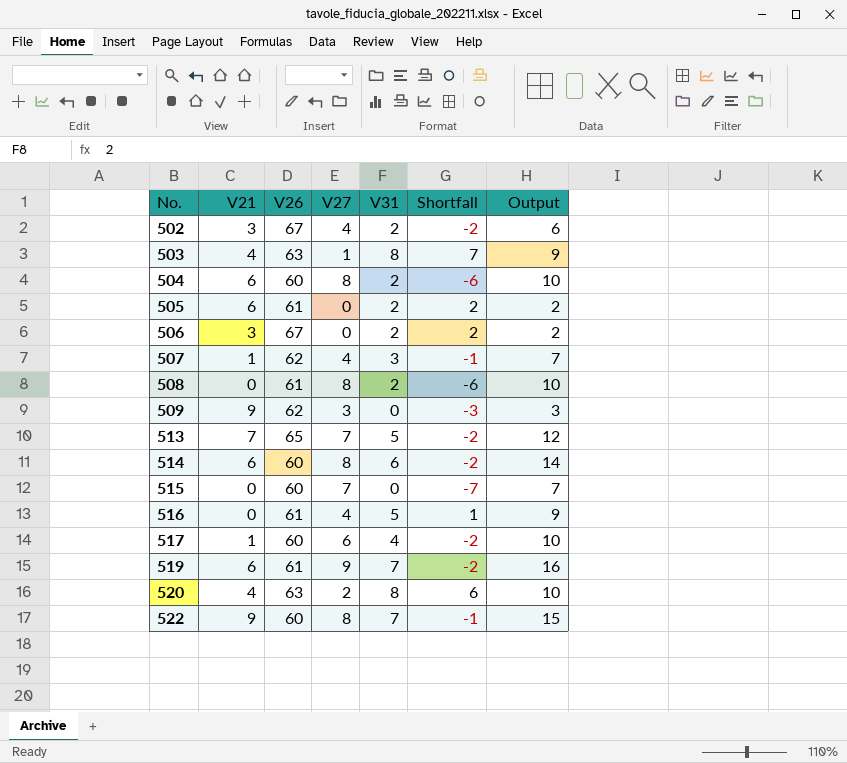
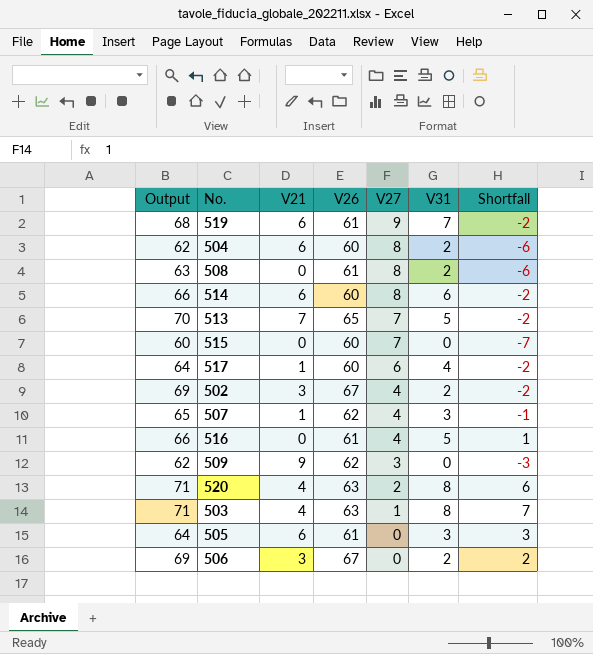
row order: No. ascending -> V27 descending
column Output | formula: [V27] + [V31] -> [V26] + [V31]
column Output | position: 7 -> 1
row 522: 9 | 60 | 8 | 7 | -1 | 15 -> none
505 | V31: 2 -> 3
505 | Shortfall: 2 -> 3

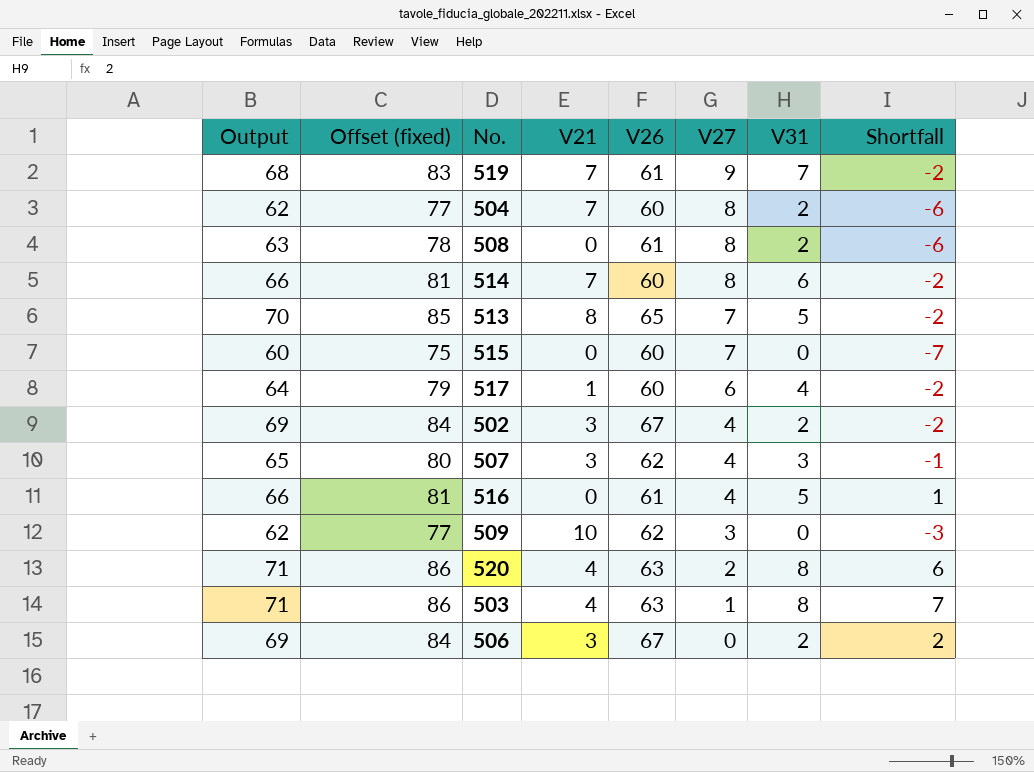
column Offset (fixed) | formula: none -> [Output] + 15
row 505: 64 | 6 | 61 | 0 | 3 | 3 -> none
519 | V21: 6 -> 7
504 | V21: 6 -> 7
514 | V21: 6 -> 7
513 | V21: 7 -> 8
507 | V21: 1 -> 3
509 | V21: 9 -> 10

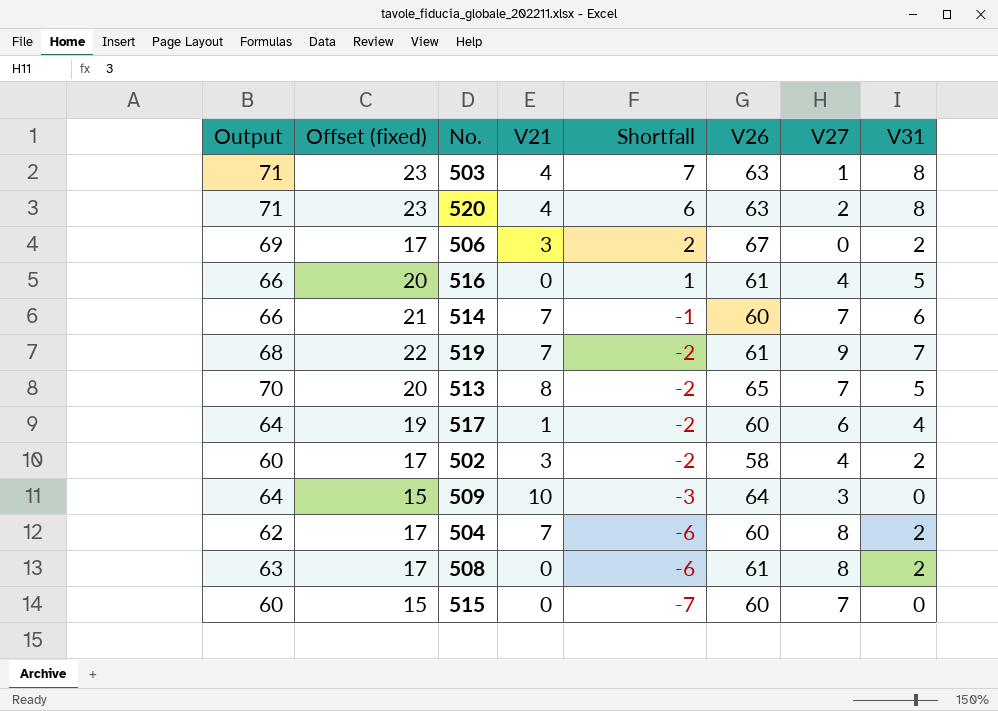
row order: V27 descending -> Shortfall descending
column Offset (fixed) | formula: [Output] + 15 -> [V31] + 15
column Shortfall | position: 8 -> 5
row 507: 65 | 80 | 3 | 62 | 4 | 3 | -1 -> none
514 | Shortfall: -2 -> -1
514 | V27: 8 -> 7
502 | Output: 69 -> 60
502 | V26: 67 -> 58
509 | Output: 62 -> 64
509 | V26: 62 -> 64

